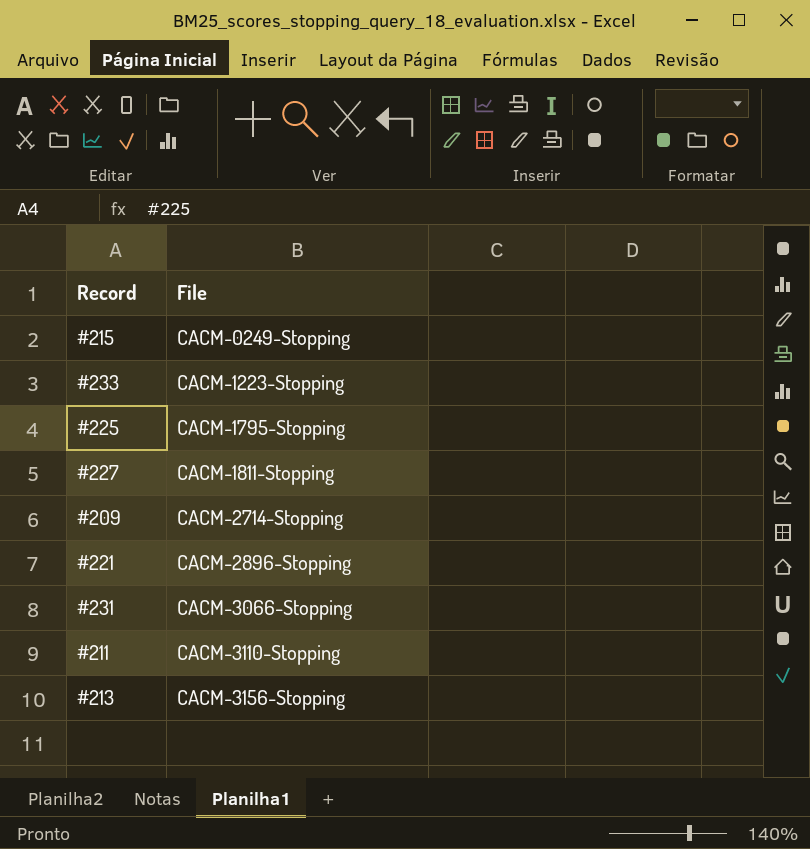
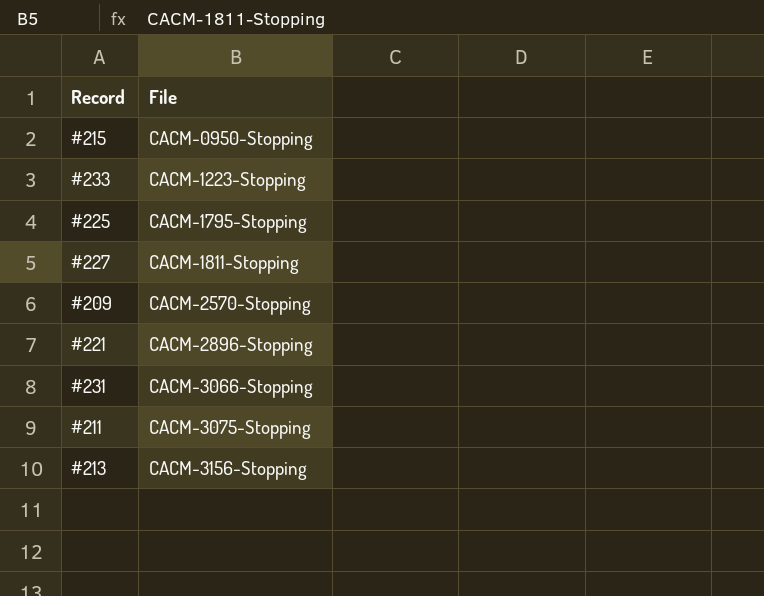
#215 | File: CACM-0249-Stopping -> CACM-0950-Stopping
#209 | File: CACM-2714-Stopping -> CACM-2570-Stopping
#211 | File: CACM-3110-Stopping -> CACM-3075-Stopping

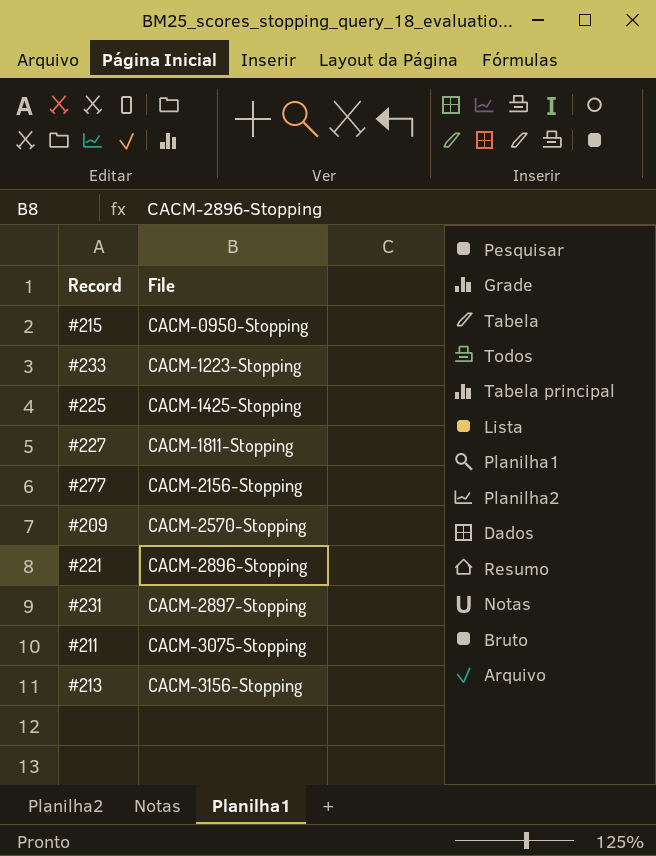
#225 | File: CACM-1795-Stopping -> CACM-1425-Stopping
row #277: none -> CACM-2156-Stopping
#231 | File: CACM-3066-Stopping -> CACM-2897-Stopping

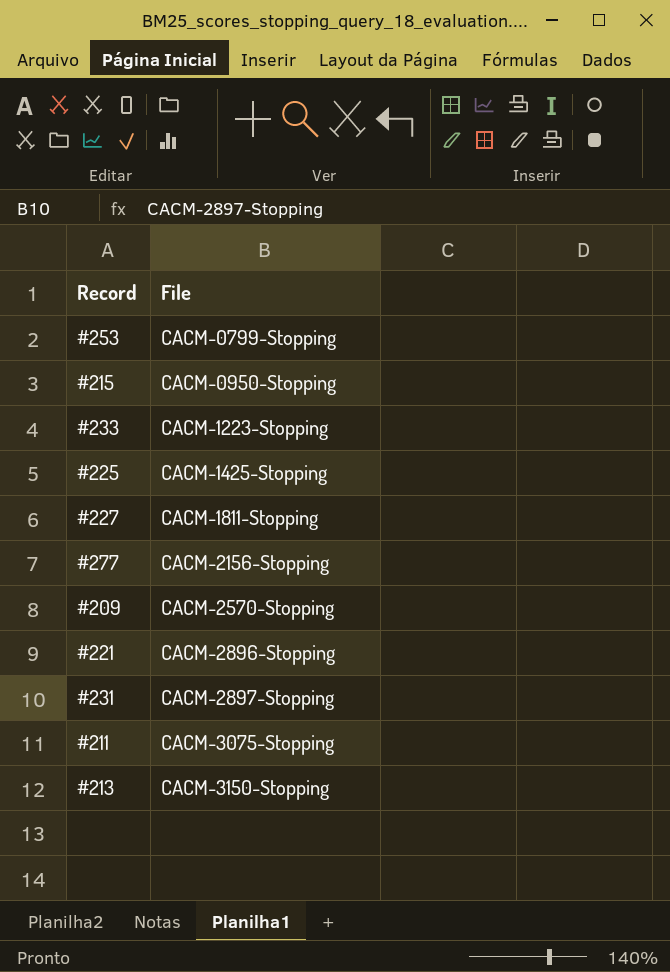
row #253: none -> CACM-0799-Stopping
#213 | File: CACM-3156-Stopping -> CACM-3150-Stopping

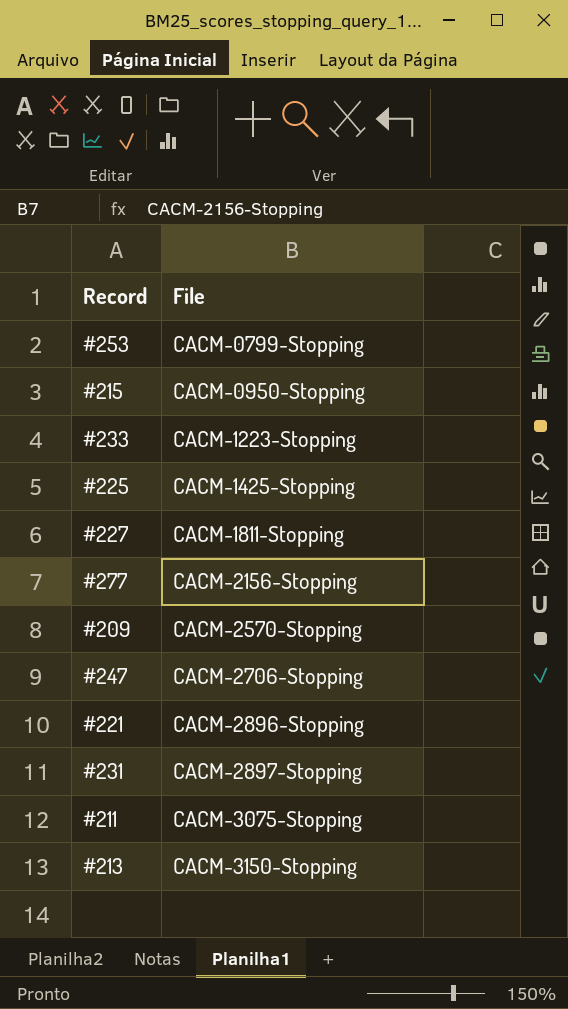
row #247: none -> CACM-2706-Stopping

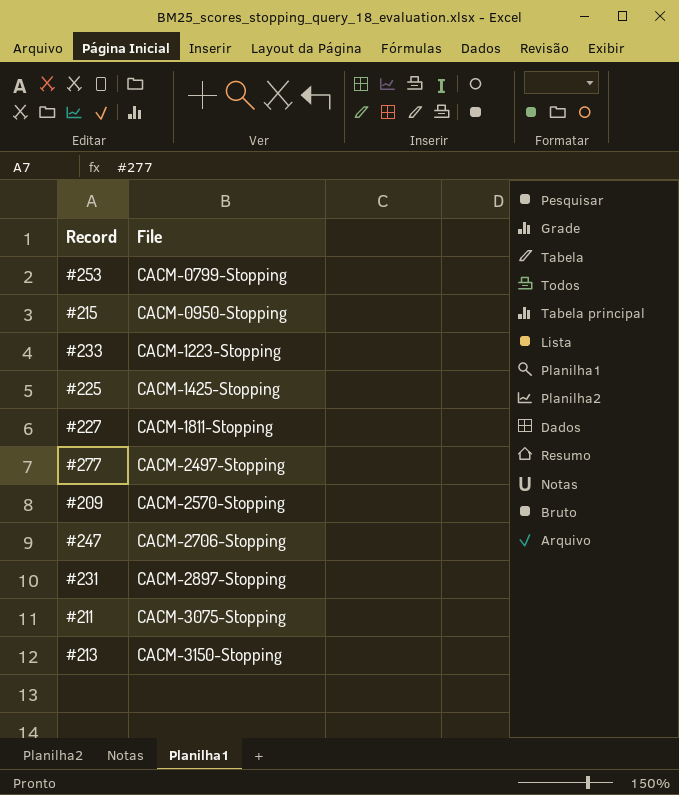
row #221: CACM-2896-Stopping -> none
#277 | File: CACM-2156-Stopping -> CACM-2497-Stopping

